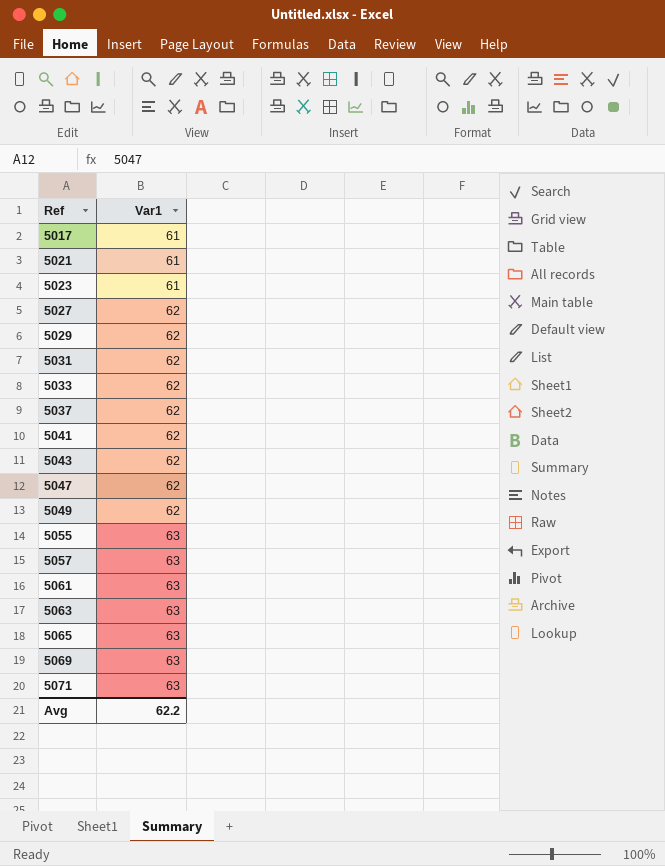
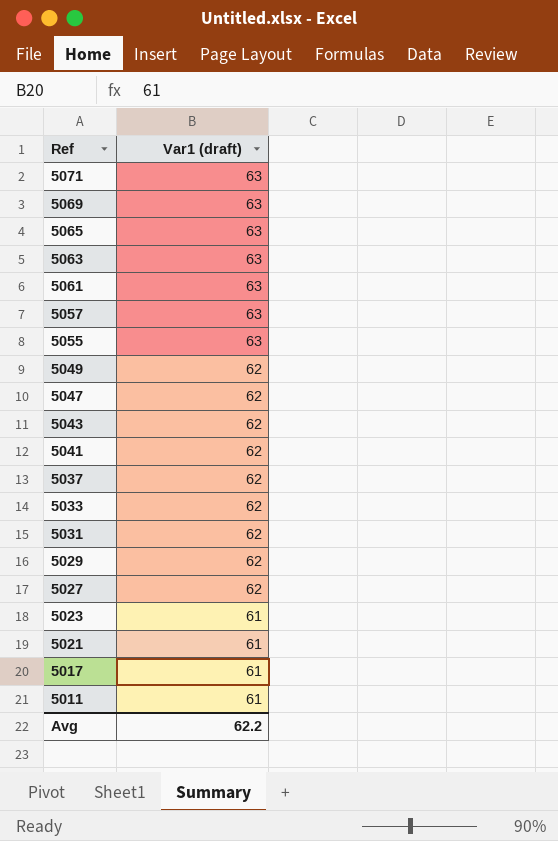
row order: Ref ascending -> Ref descending
column name: Var1 -> Var1 (draft)
row 5011: none -> 61

